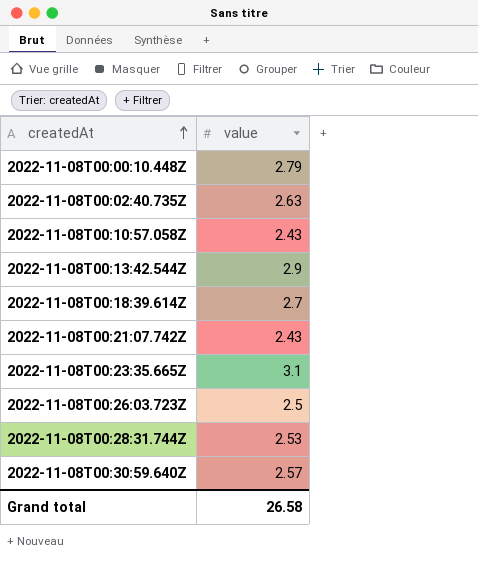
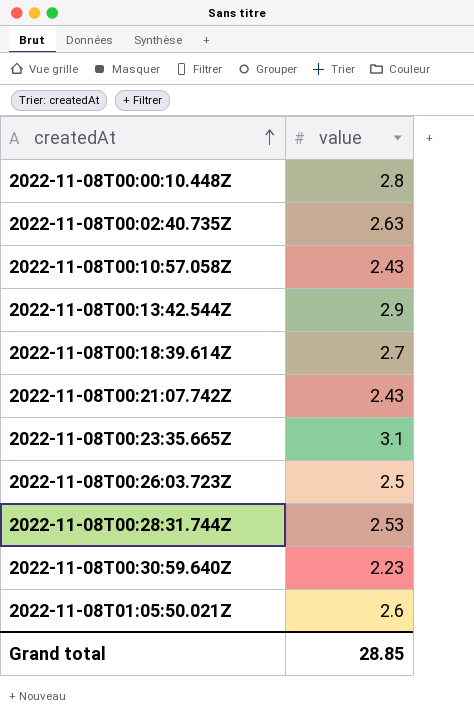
2022-11-08T00:00:10.448Z | value: 2.79 -> 2.8
2022-11-08T00:30:59.640Z | value: 2.57 -> 2.23
row 2022-11-08T01:05:50.021Z: none -> 2.6
Grand total | value: 26.58 -> 28.85

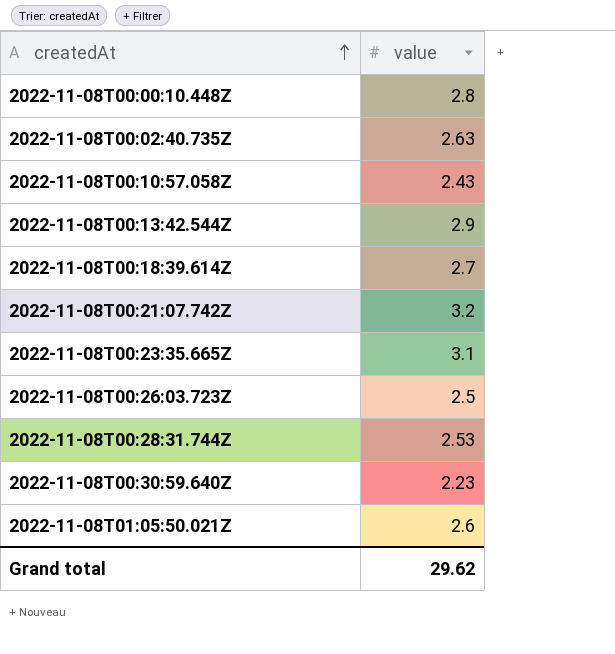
2022-11-08T00:21:07.742Z | value: 2.43 -> 3.2
Grand total | value: 28.85 -> 29.62

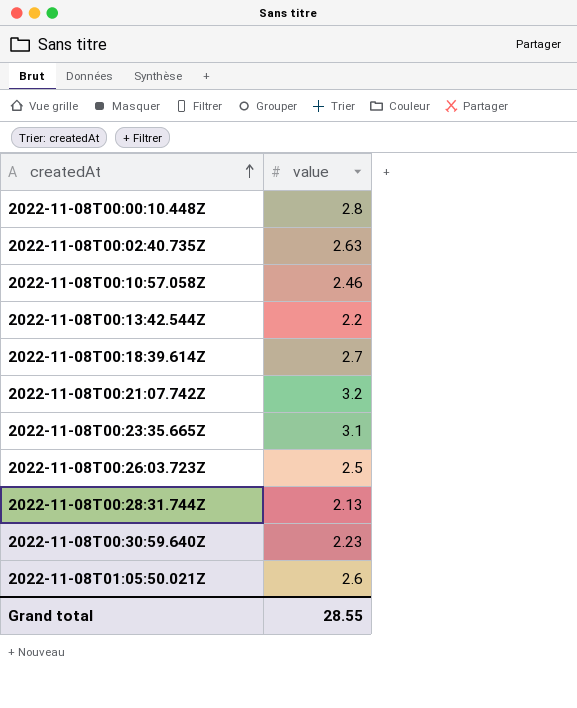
2022-11-08T00:10:57.058Z | value: 2.43 -> 2.46
2022-11-08T00:13:42.544Z | value: 2.9 -> 2.2
2022-11-08T00:28:31.744Z | value: 2.53 -> 2.13
Grand total | value: 29.62 -> 28.55

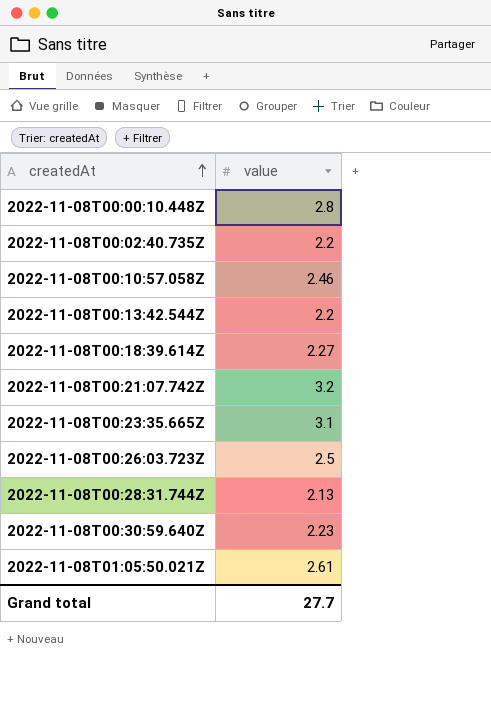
2022-11-08T00:02:40.735Z | value: 2.63 -> 2.2
2022-11-08T00:18:39.614Z | value: 2.7 -> 2.27
2022-11-08T01:05:50.021Z | value: 2.6 -> 2.61
Grand total | value: 28.55 -> 27.7

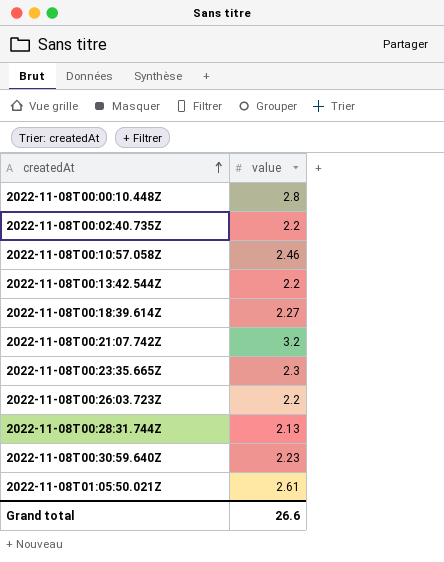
2022-11-08T00:23:35.665Z | value: 3.1 -> 2.3
2022-11-08T00:26:03.723Z | value: 2.5 -> 2.2
Grand total | value: 27.7 -> 26.6

